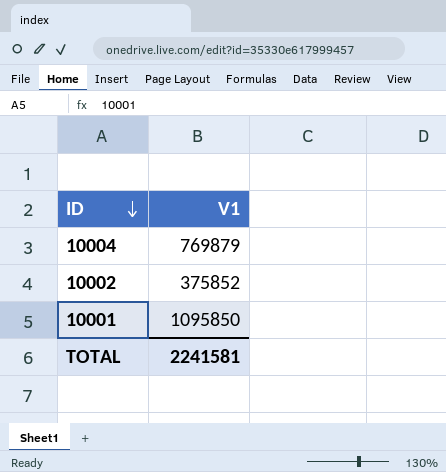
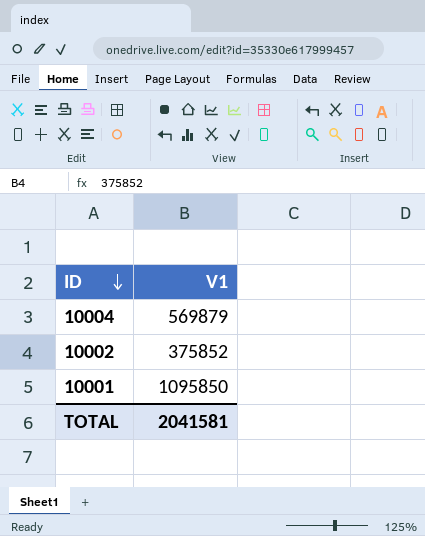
10004 | V1: 769879 -> 569879
TOTAL | V1: 2241581 -> 2041581

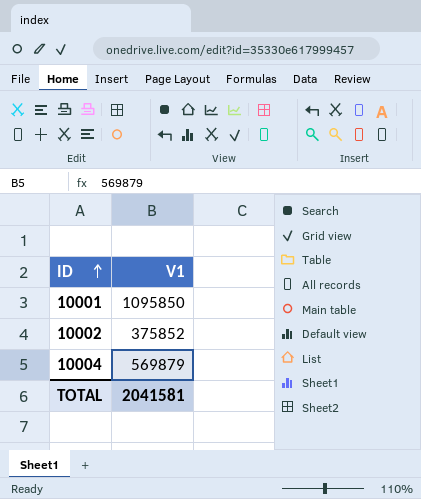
row order: ID descending -> ID ascending

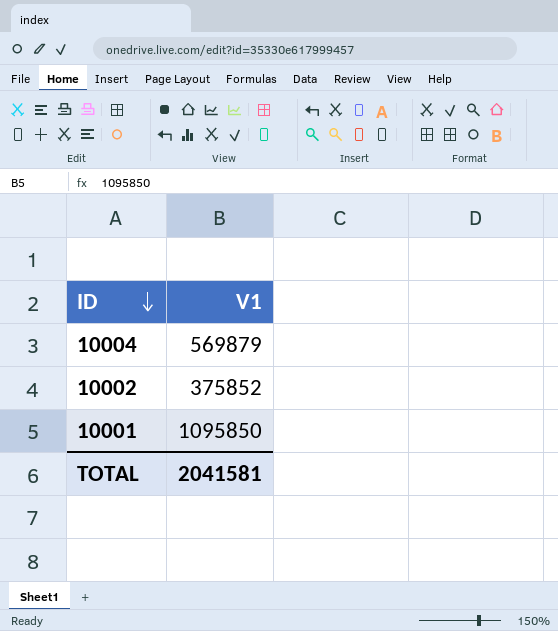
row order: ID ascending -> ID descending

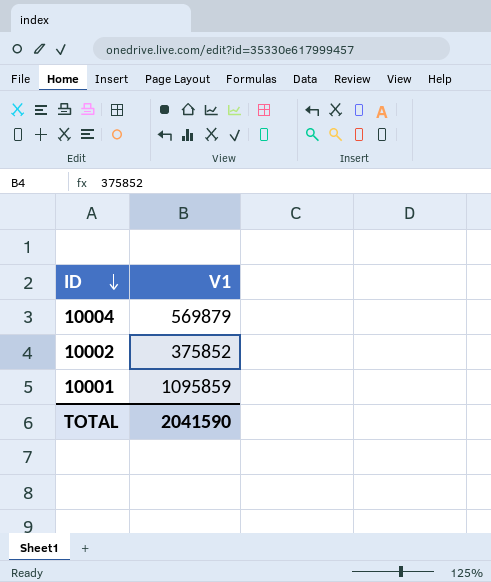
10001 | V1: 1095850 -> 1095859
TOTAL | V1: 2041581 -> 2041590

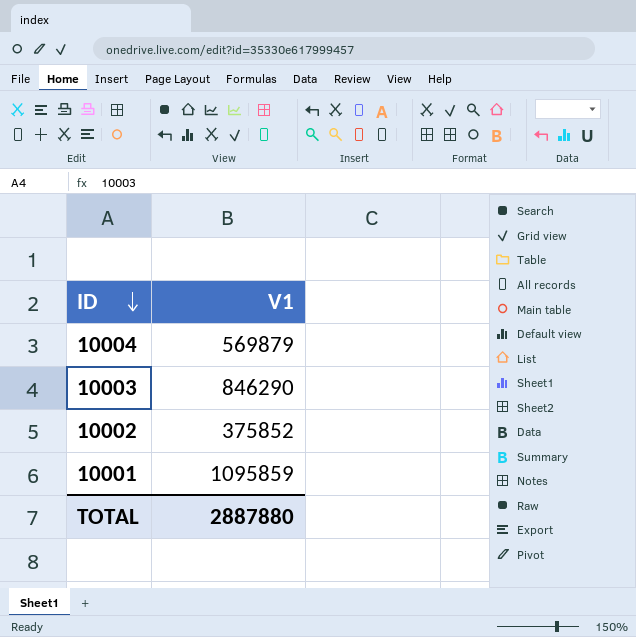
row 10003: none -> 846290
TOTAL | V1: 2041590 -> 2887880

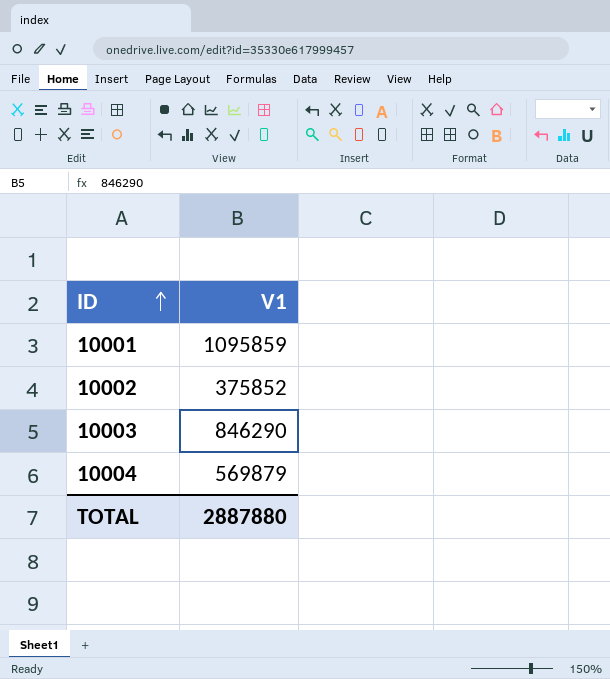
row order: ID descending -> ID ascending

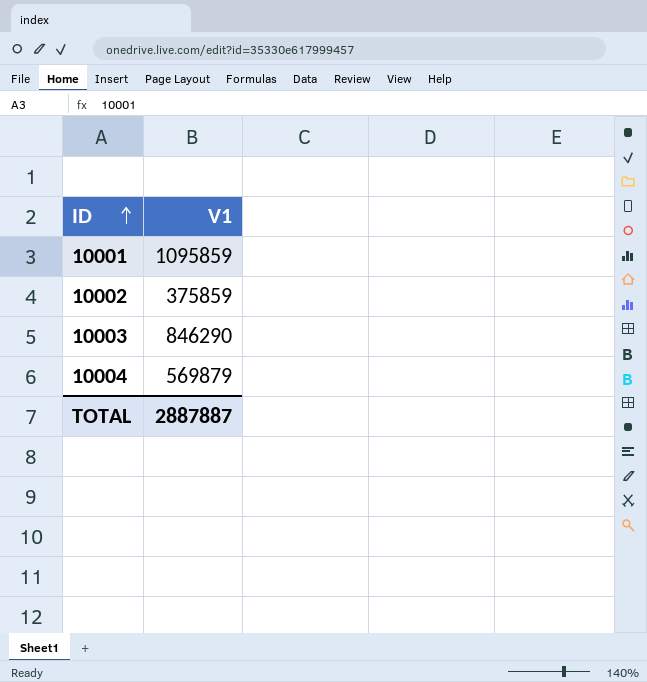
10002 | V1: 375852 -> 375859
TOTAL | V1: 2887880 -> 2887887

